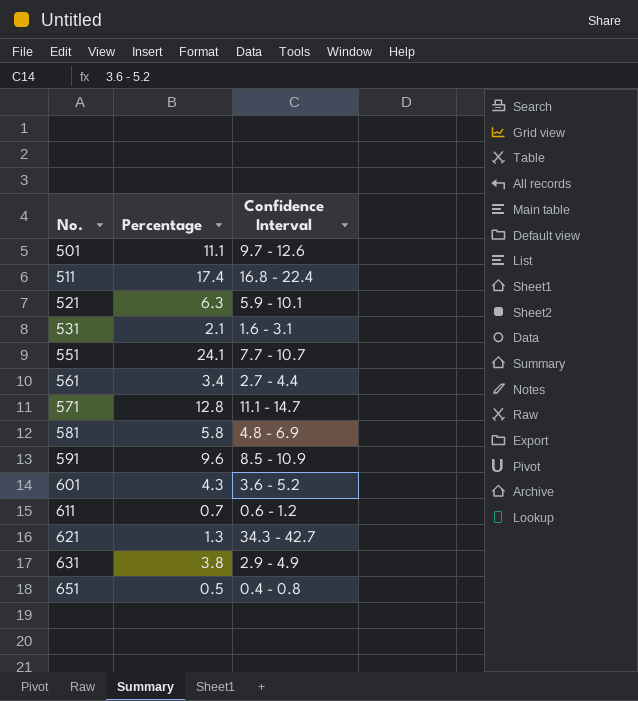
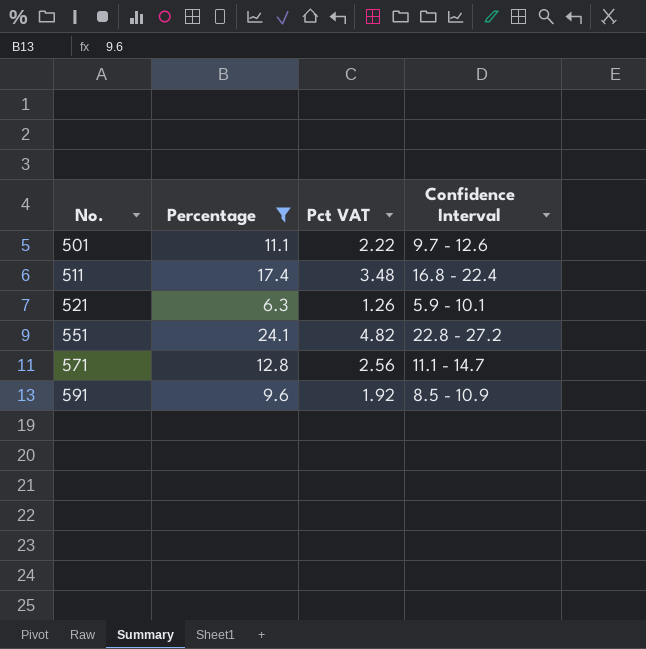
filter: none -> Percentage >= 6.3
column Pct VAT | formula: none -> [Percentage] * 0.2
551 | Confidence Interval: 7.7 - 10.7 -> 22.8 - 27.2

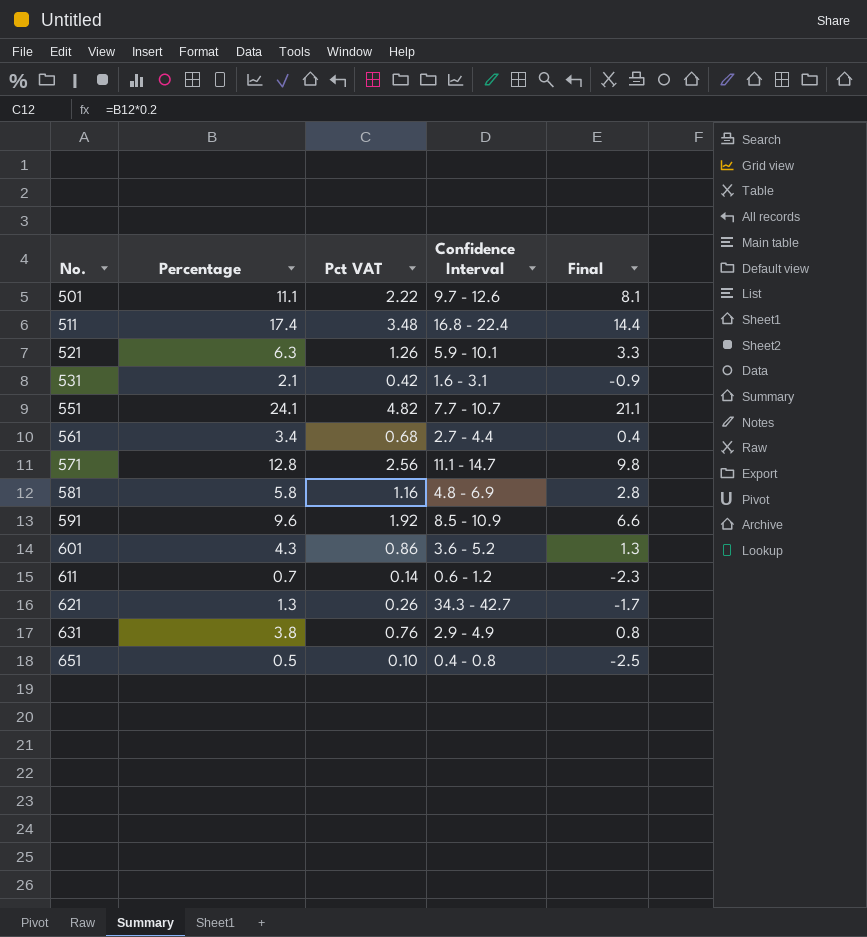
filter: Percentage >= 6.3 -> none
column Final | formula: none -> [Percentage] - 3
551 | Confidence Interval: 22.8 - 27.2 -> 7.7 - 10.7

